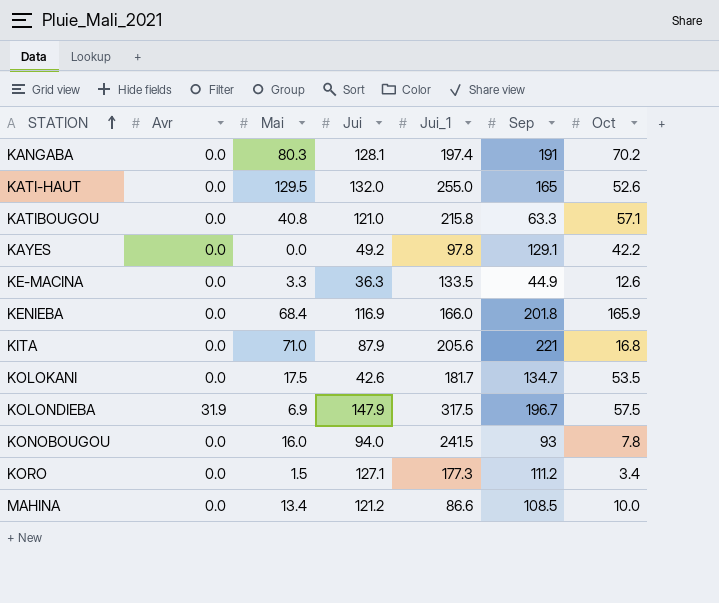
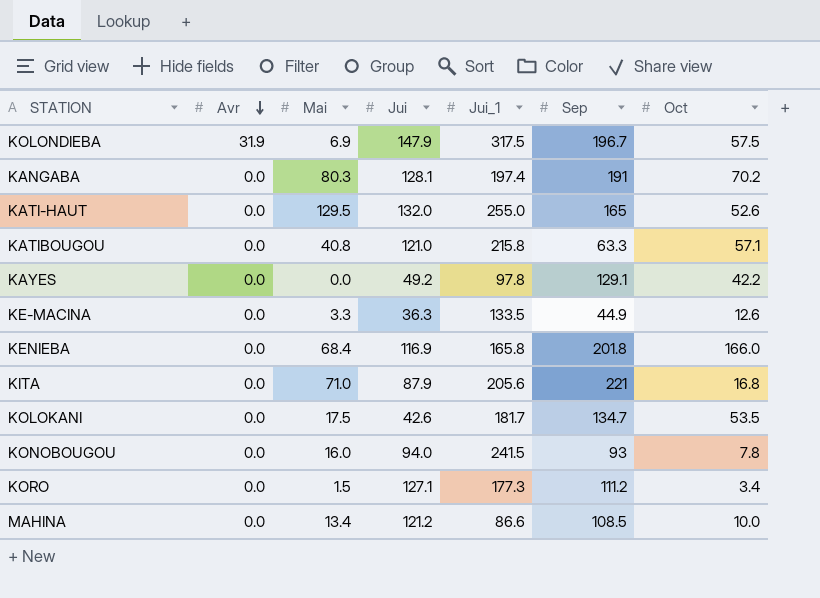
row order: STATION ascending -> Avr descending
KENIEBA | Jui_1: 166.0 -> 165.8
KENIEBA | Oct: 165.9 -> 166.0

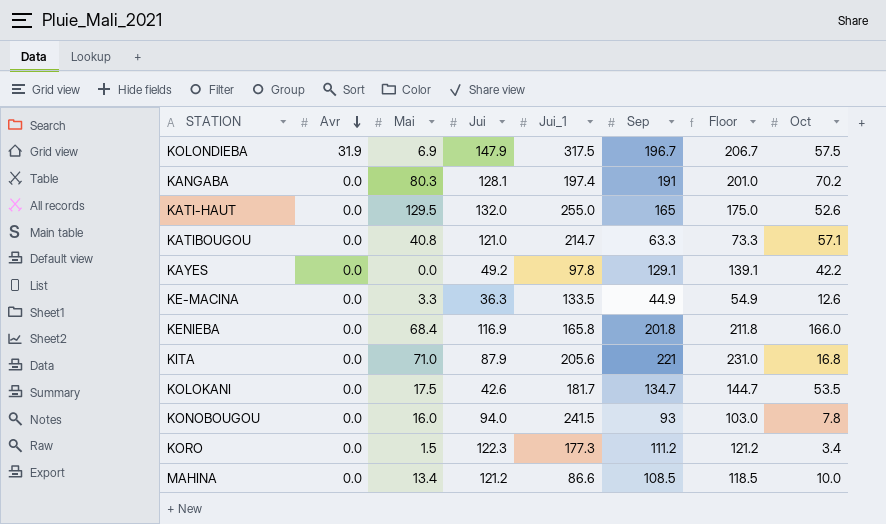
column Floor | formula: none -> [Sep] + 10
KATIBOUGOU | Jui_1: 215.8 -> 214.7
KORO | Jui: 127.1 -> 122.3

